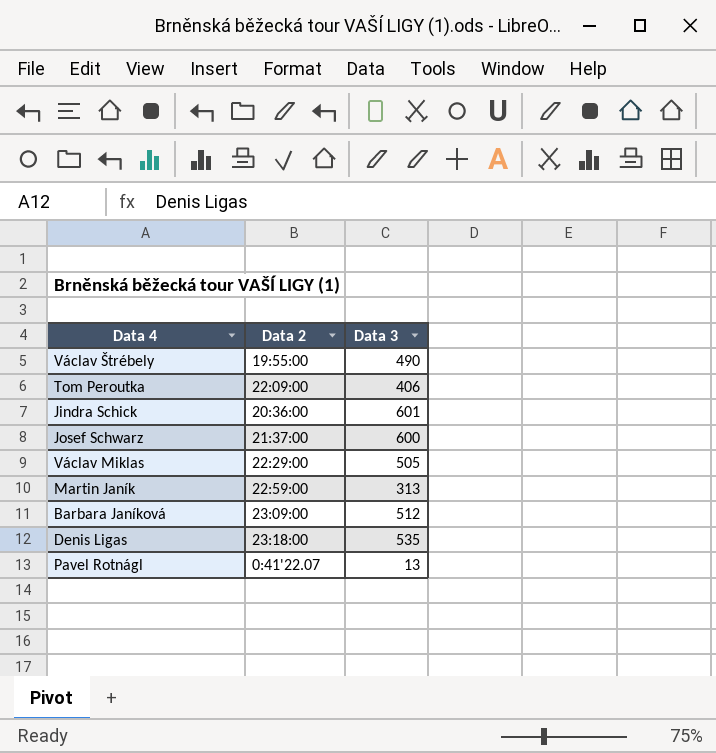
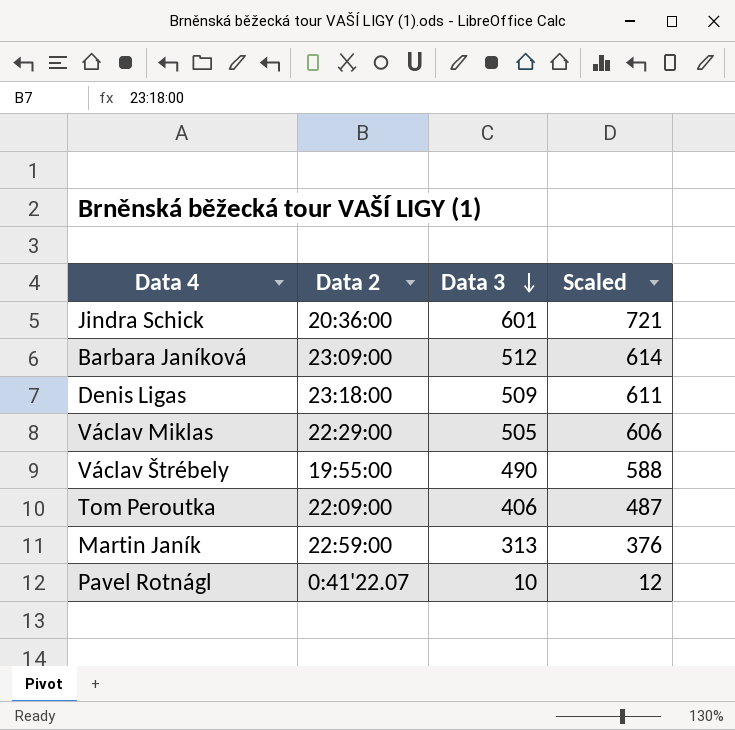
row order: none -> Data 3 descending
column Scaled | formula: none -> [Data 3] * 1.2
row Josef Schwarz: 21:37:00 | 600 -> none
Denis Ligas | Data 3: 535 -> 509
Pavel Rotnágl | Data 3: 13 -> 10

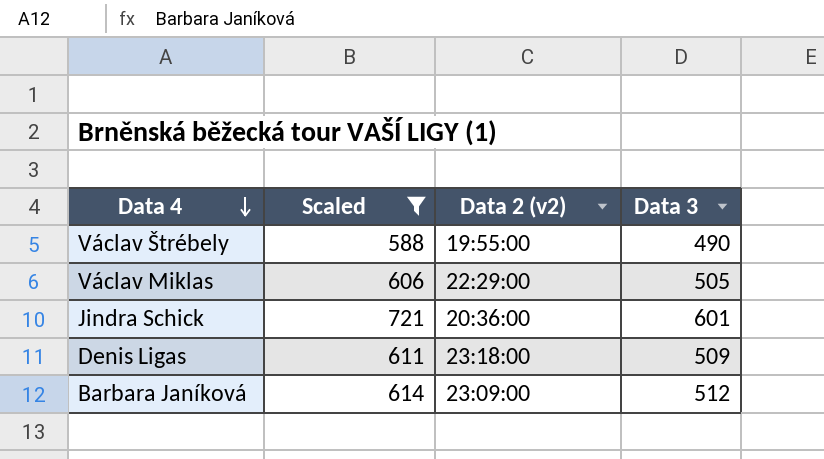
filter: none -> Scaled >= 588
row order: Data 3 descending -> Data 4 descending
column Scaled | position: 4 -> 2
column name: Data 2 -> Data 2 (v2)

